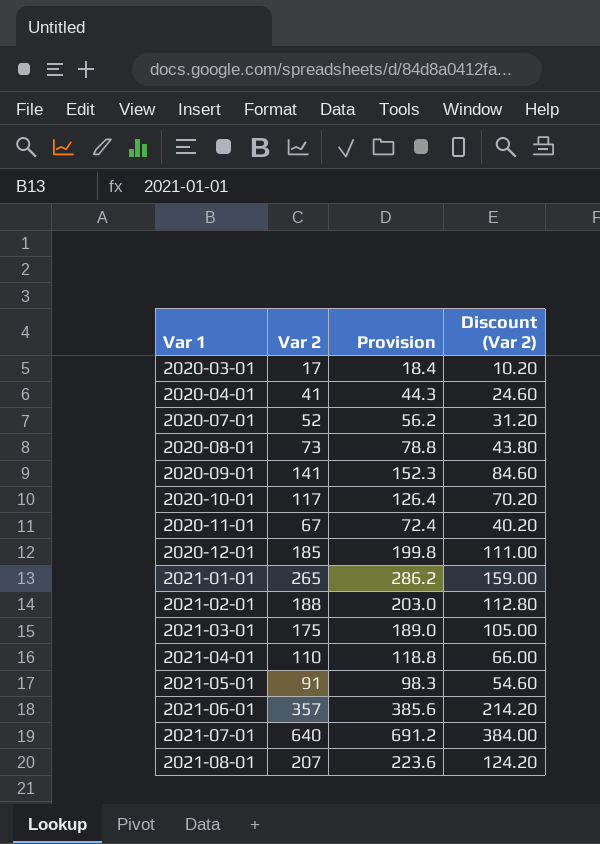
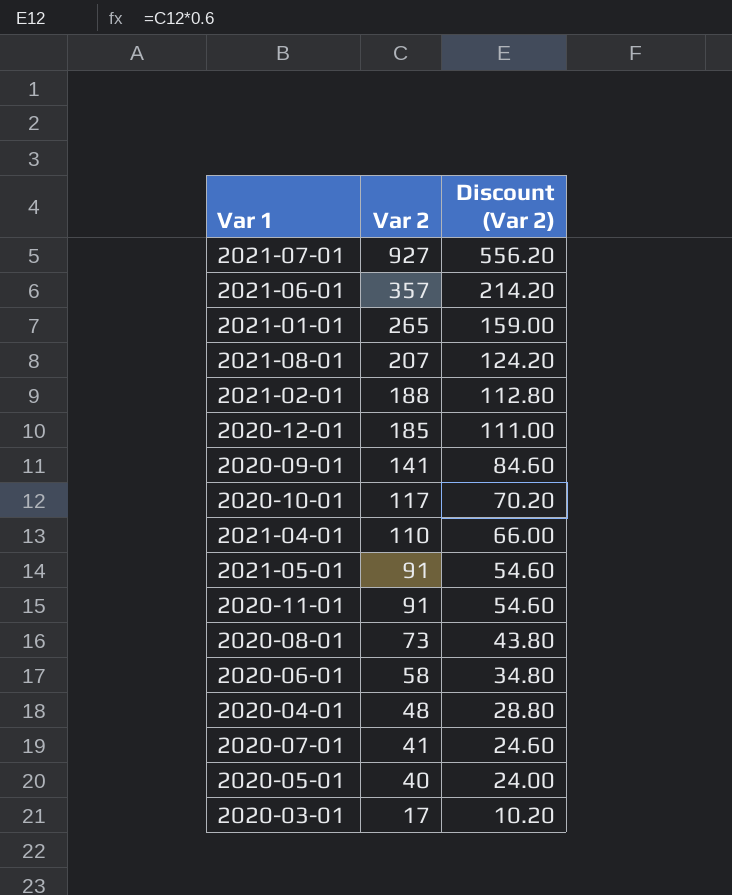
row order: Var 1 ascending -> Var 2 descending
column Provision | formula: [Var 2] * 1.08 -> none
row 2021-03-01: 175 | 189.0 | 105.00 -> none
2021-07-01 | Var 2: 640 -> 927
2021-07-01 | Discount (Var 2): 384.00 -> 556.20
2020-11-01 | Var 2: 67 -> 91
2020-11-01 | Discount (Var 2): 40.20 -> 54.60
row 2020-06-01: none -> 58 | 34.80
2020-04-01 | Var 2: 41 -> 48
2020-04-01 | Discount (Var 2): 24.60 -> 28.80
2020-07-01 | Var 2: 52 -> 41
2020-07-01 | Discount (Var 2): 31.20 -> 24.60
row 2020-05-01: none -> 40 | 24.00

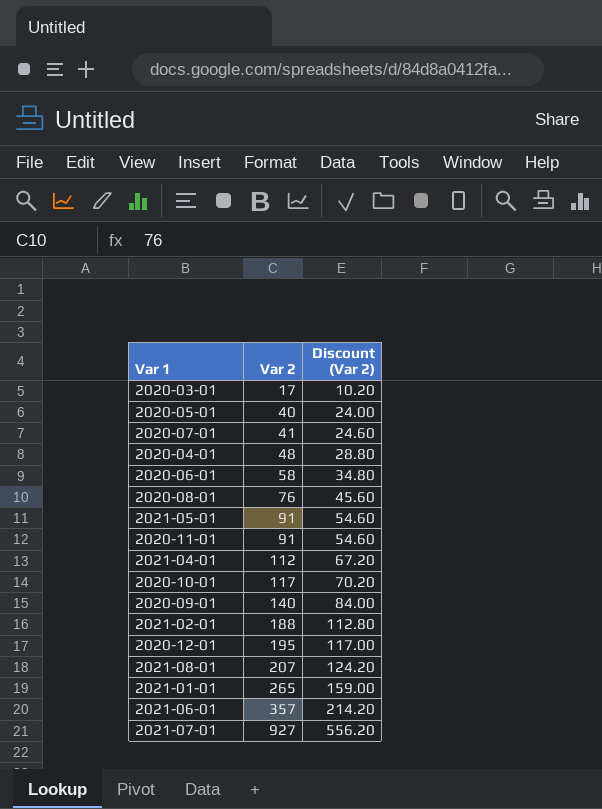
row order: Var 2 descending -> Var 2 ascending
2020-08-01 | Var 2: 73 -> 76
2020-08-01 | Discount (Var 2): 43.80 -> 45.60
2021-04-01 | Var 2: 110 -> 112
2021-04-01 | Discount (Var 2): 66.00 -> 67.20
2020-09-01 | Var 2: 141 -> 140
2020-09-01 | Discount (Var 2): 84.60 -> 84.00
2020-12-01 | Var 2: 185 -> 195
2020-12-01 | Discount (Var 2): 111.00 -> 117.00

